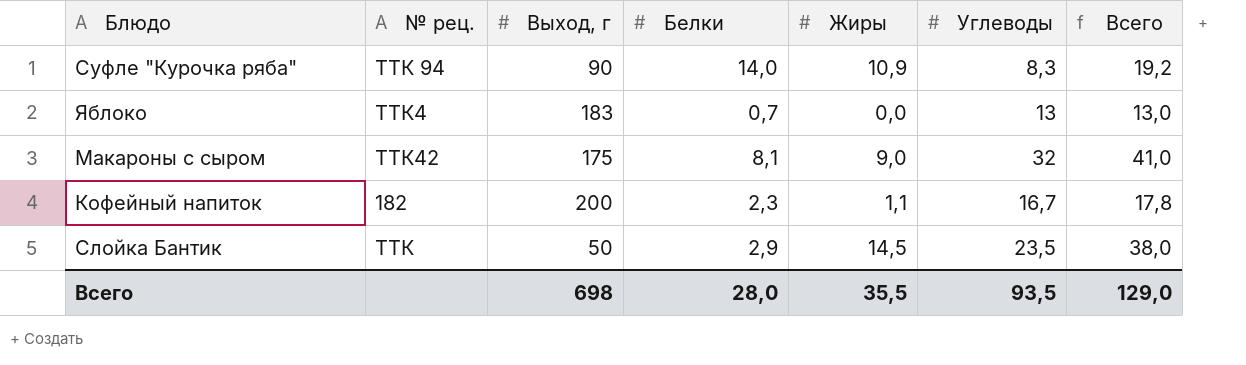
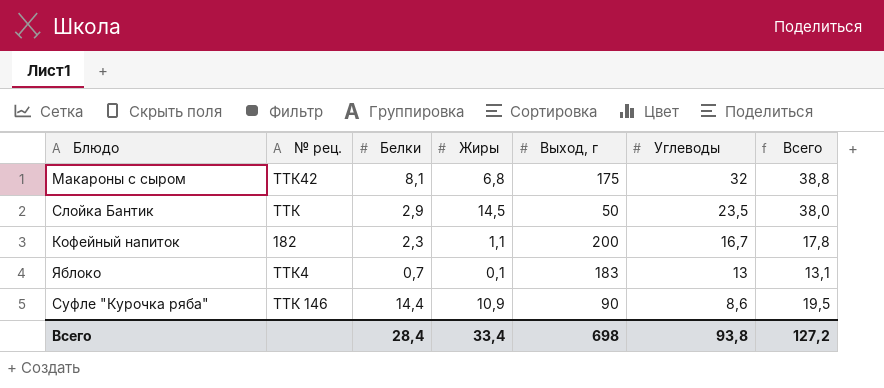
row order: none -> Углеводы descending
column Выход, г | position: 3 -> 5
Макароны с сыром | Жиры: 9,0 -> 6,8
Макароны с сыром | Всего: 41,0 -> 38,8
Яблоко | Жиры: 0,0 -> 0,1
Яблоко | Всего: 13,0 -> 13,1
Суфле "Курочка ряба" | № рец.: ТТК 94 -> ТТК 146
Суфле "Курочка ряба" | Белки: 14,0 -> 14,4
Суфле "Курочка ряба" | Углеводы: 8,3 -> 8,6
Суфле "Курочка ряба" | Всего: 19,2 -> 19,5
Всего | Белки: 28,0 -> 28,4
Всего | Жиры: 35,5 -> 33,4
Всего | Углеводы: 93,5 -> 93,8
Всего | Всего: 129,0 -> 127,2

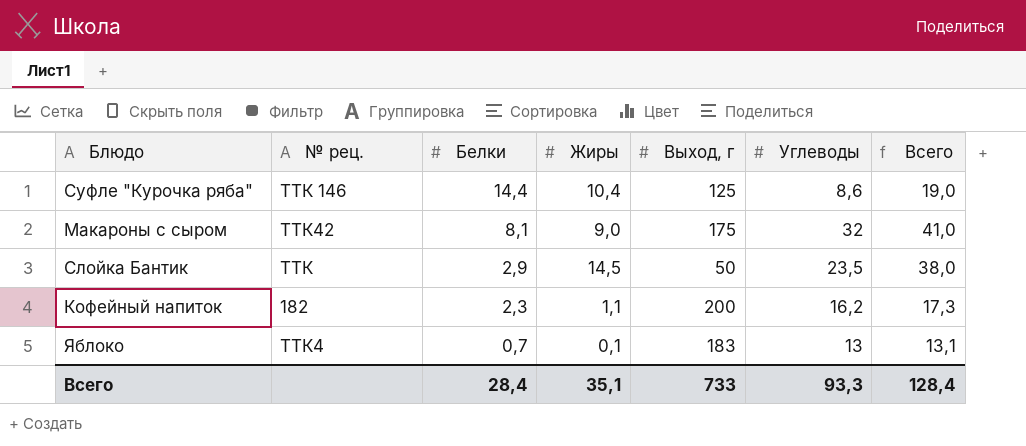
row order: Углеводы descending -> Белки descending
Суфле "Курочка ряба" | Жиры: 10,9 -> 10,4
Суфле "Курочка ряба" | Выход, г: 90 -> 125
Суфле "Курочка ряба" | Всего: 19,5 -> 19,0
Макароны с сыром | Жиры: 6,8 -> 9,0
Макароны с сыром | Всего: 38,8 -> 41,0
Кофейный напиток | Углеводы: 16,7 -> 16,2
Кофейный напиток | Всего: 17,8 -> 17,3
Всего | Жиры: 33,4 -> 35,1
Всего | Выход, г: 698 -> 733
Всего | Углеводы: 93,8 -> 93,3
Всего | Всего: 127,2 -> 128,4

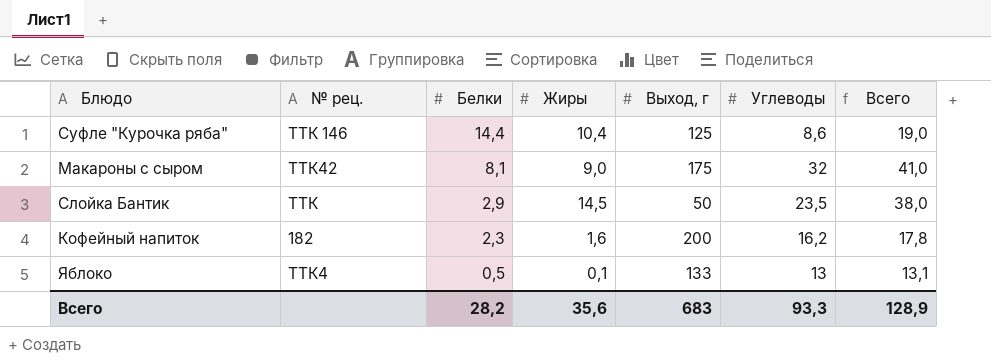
Кофейный напиток | Жиры: 1,1 -> 1,6
Кофейный напиток | Всего: 17,3 -> 17,8
Яблоко | Белки: 0,7 -> 0,5
Яблоко | Выход, г: 183 -> 133
Всего | Белки: 28,4 -> 28,2
Всего | Жиры: 35,1 -> 35,6
Всего | Выход, г: 733 -> 683
Всего | Всего: 128,4 -> 128,9

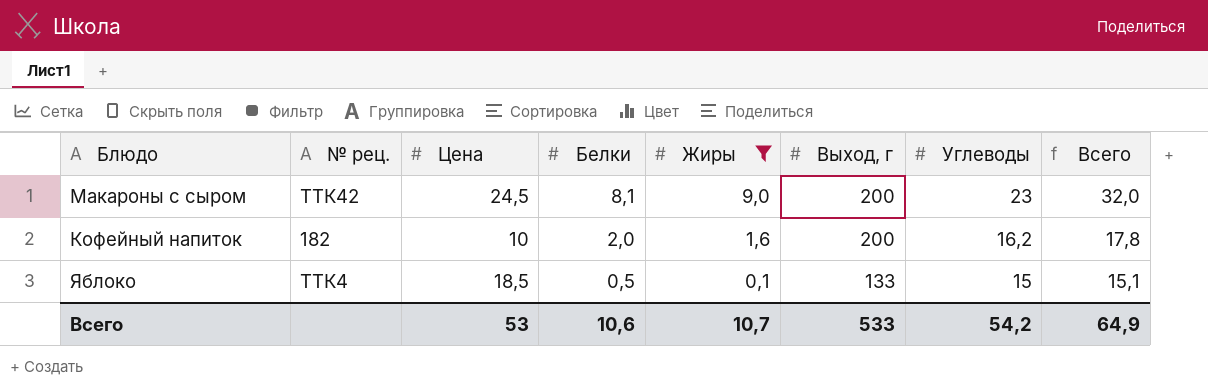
filter: none -> Жиры <= 9,0
column Цена | position: none -> 3
Макароны с сыром | Выход, г: 175 -> 200
Макароны с сыром | Углеводы: 32 -> 23
Макароны с сыром | Всего: 41,0 -> 32,0
Кофейный напиток | Белки: 2,3 -> 2,0
Яблоко | Углеводы: 13 -> 15
Яблоко | Всего: 13,1 -> 15,1
Всего | Белки: 28,2 -> 10,6
Всего | Жиры: 35,6 -> 10,7
Всего | Выход, г: 683 -> 533
Всего | Углеводы: 93,3 -> 54,2
Всего | Всего: 128,9 -> 64,9

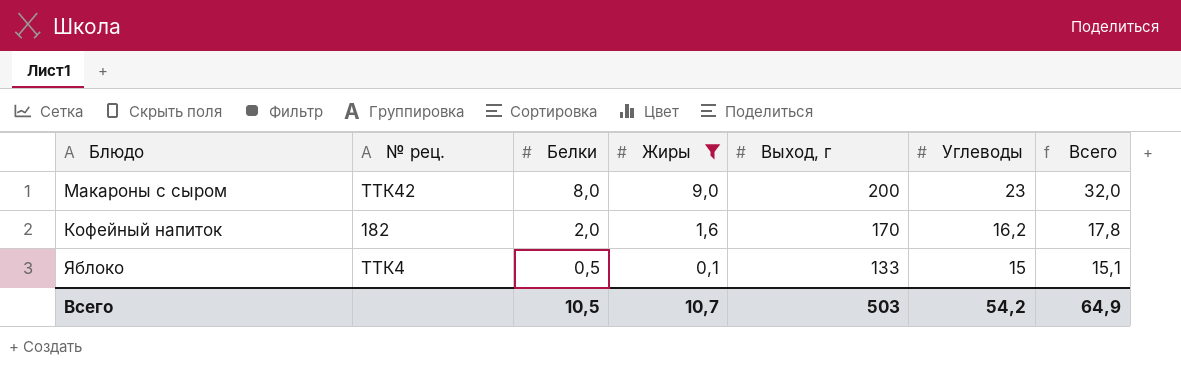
column Цена | position: 3 -> none
Макароны с сыром | Белки: 8,1 -> 8,0
Кофейный напиток | Выход, г: 200 -> 170
Всего | Белки: 10,6 -> 10,5
Всего | Выход, г: 533 -> 503

